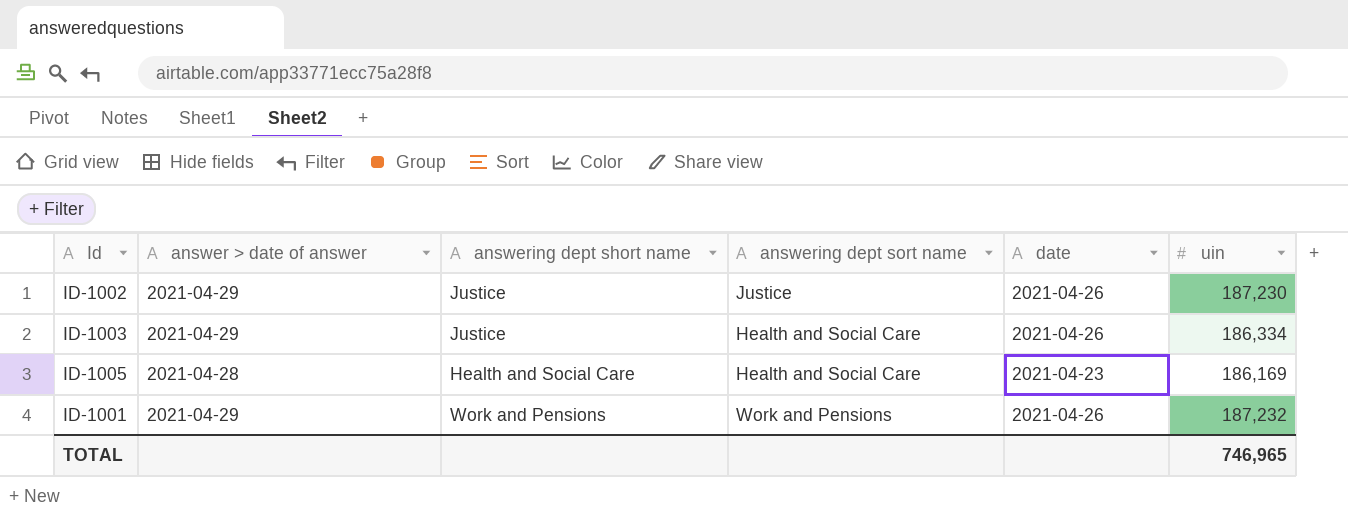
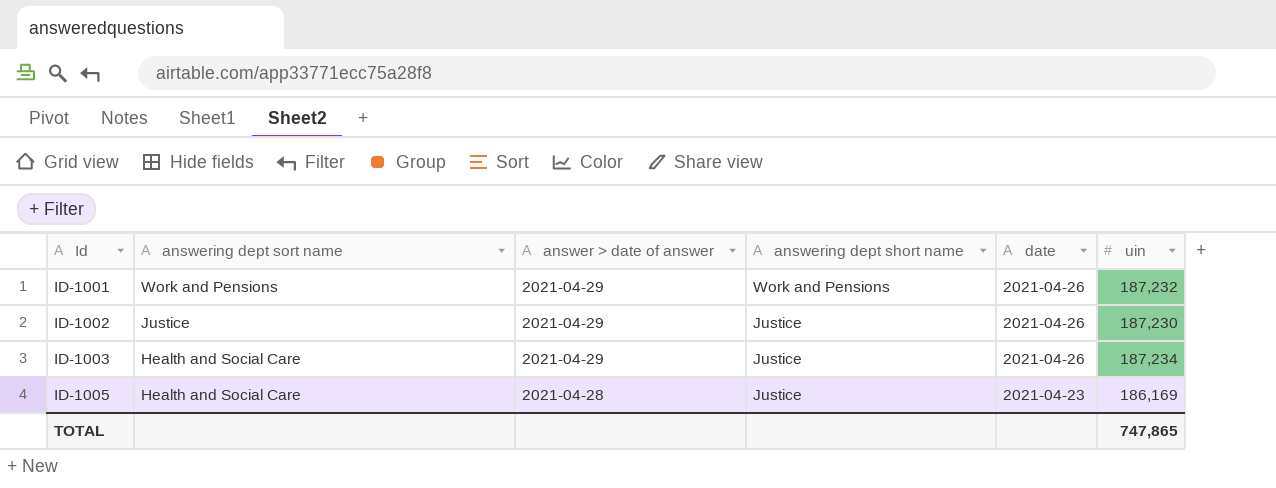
row order: none -> Id ascending
column answering dept sort name | position: 4 -> 2
ID-1003 | uin: 186,334 -> 187,234
ID-1005 | answering dept short name: Health and Social Care -> Justice
TOTAL | uin: 746,965 -> 747,865

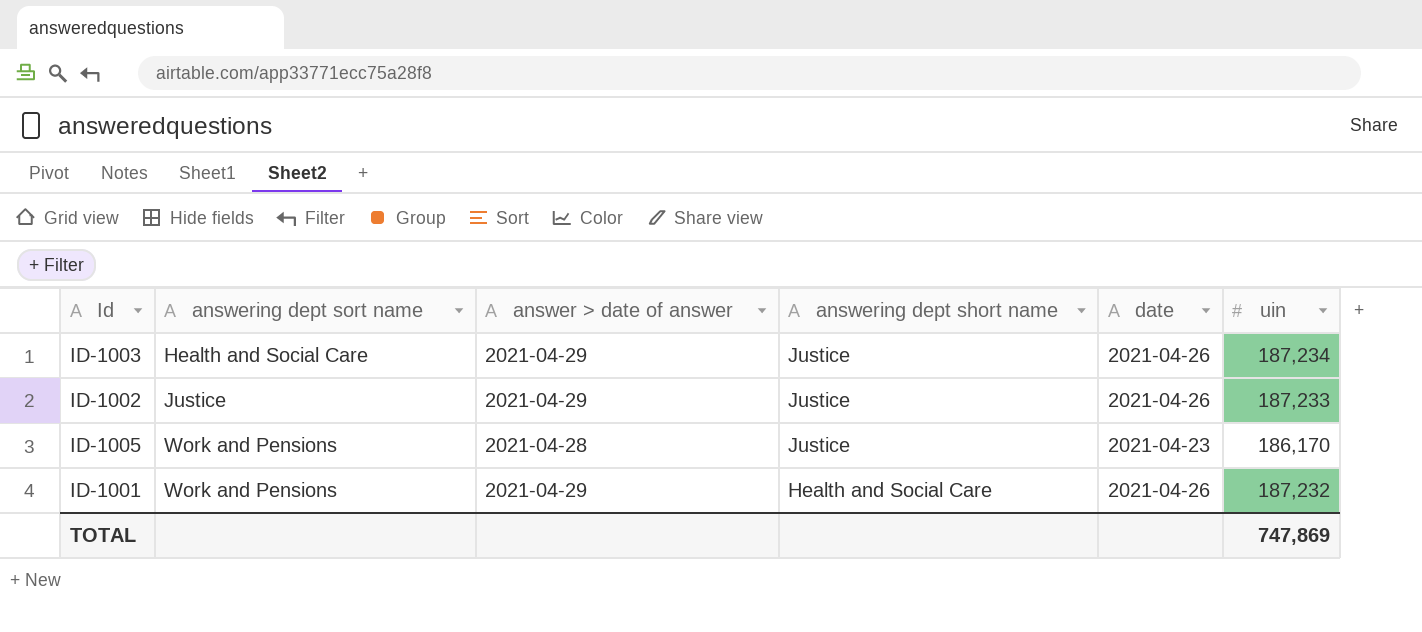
row order: Id ascending -> answering dept sort name ascending
ID-1002 | uin: 187,230 -> 187,233
ID-1005 | answering dept sort name: Health and Social Care -> Work and Pensions
ID-1005 | uin: 186,169 -> 186,170
ID-1001 | answering dept short name: Work and Pensions -> Health and Social Care
TOTAL | uin: 747,865 -> 747,869

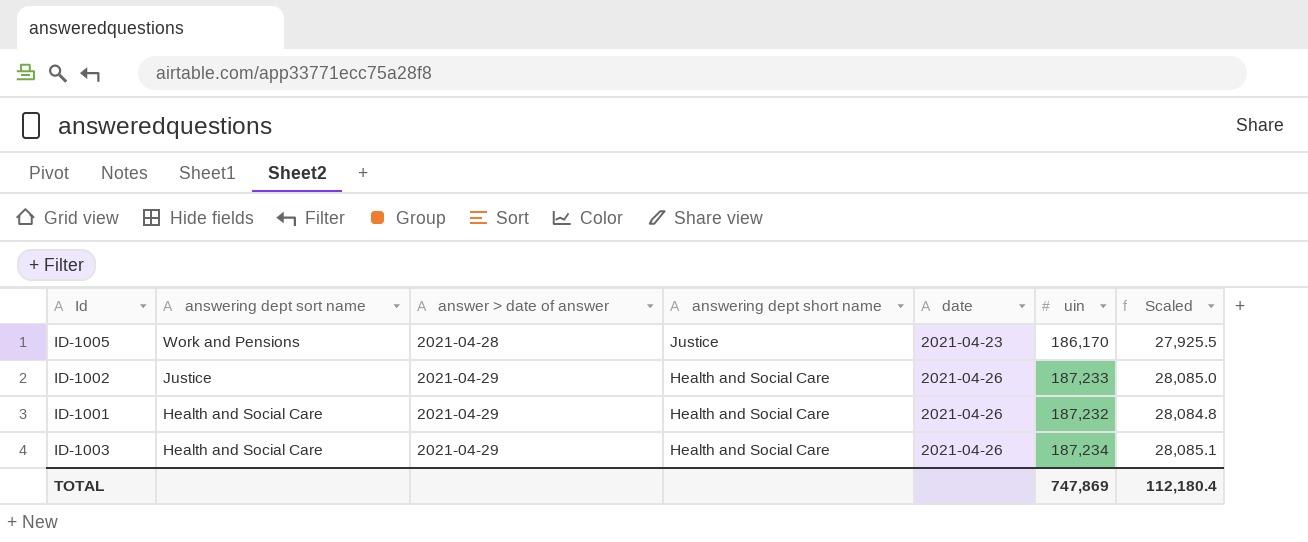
row order: answering dept sort name ascending -> answering dept sort name descending
column Scaled | formula: none -> [uin] * 0.15
ID-1002 | answering dept short name: Justice -> Health and Social Care
ID-1001 | answering dept sort name: Work and Pensions -> Health and Social Care
ID-1003 | answering dept short name: Justice -> Health and Social Care

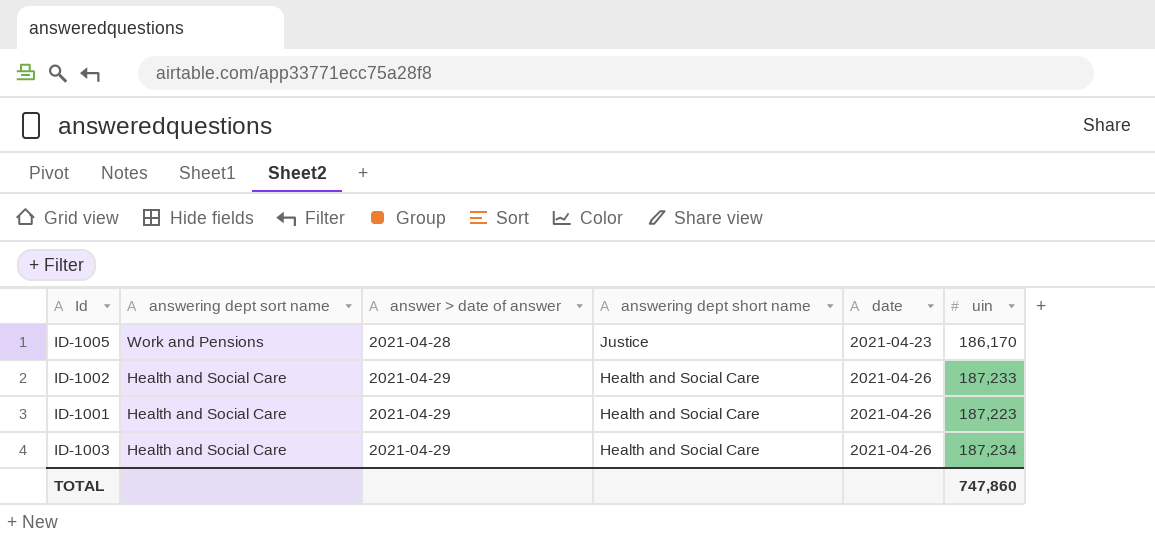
column Scaled | formula: [uin] * 0.15 -> none
ID-1002 | answering dept sort name: Justice -> Health and Social Care
ID-1001 | uin: 187,232 -> 187,223
TOTAL | uin: 747,869 -> 747,860

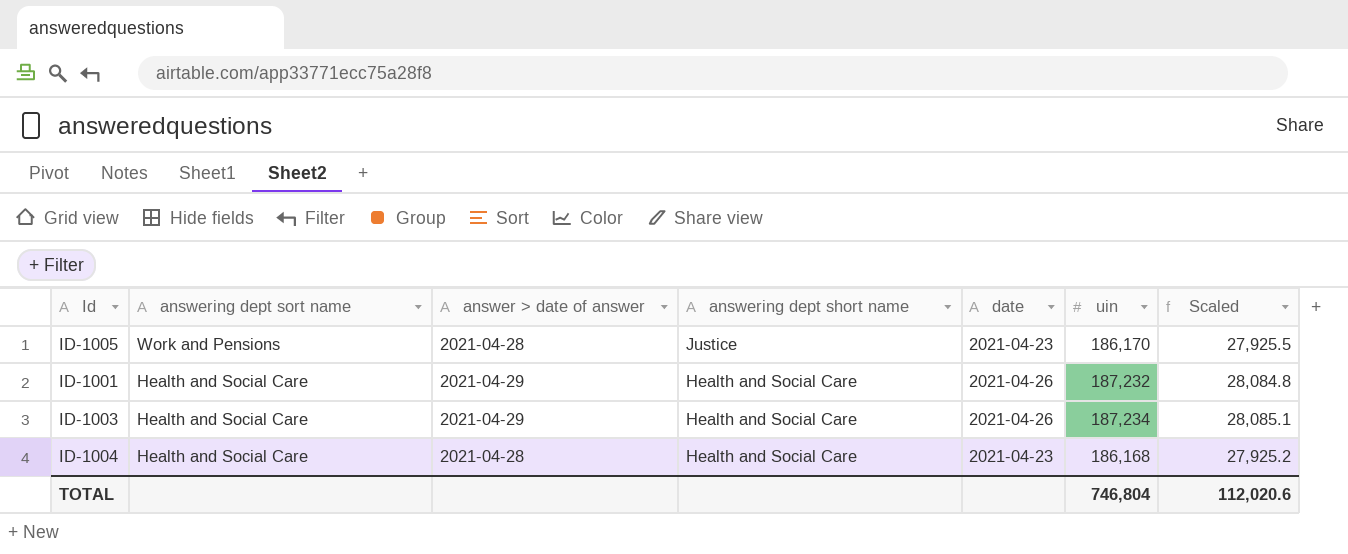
column Scaled | formula: none -> [uin] * 0.15
row ID-1002: Health and Social Care | 2021-04-29 | Health and Social Care | 2021-04-26 | 187,233 -> none
ID-1001 | uin: 187,223 -> 187,232
row ID-1004: none -> Health and Social Care | 2021-04-28 | Health and Social Care | 2021-04-23 | 186,168 | 27,925.2
TOTAL | uin: 747,860 -> 746,804

